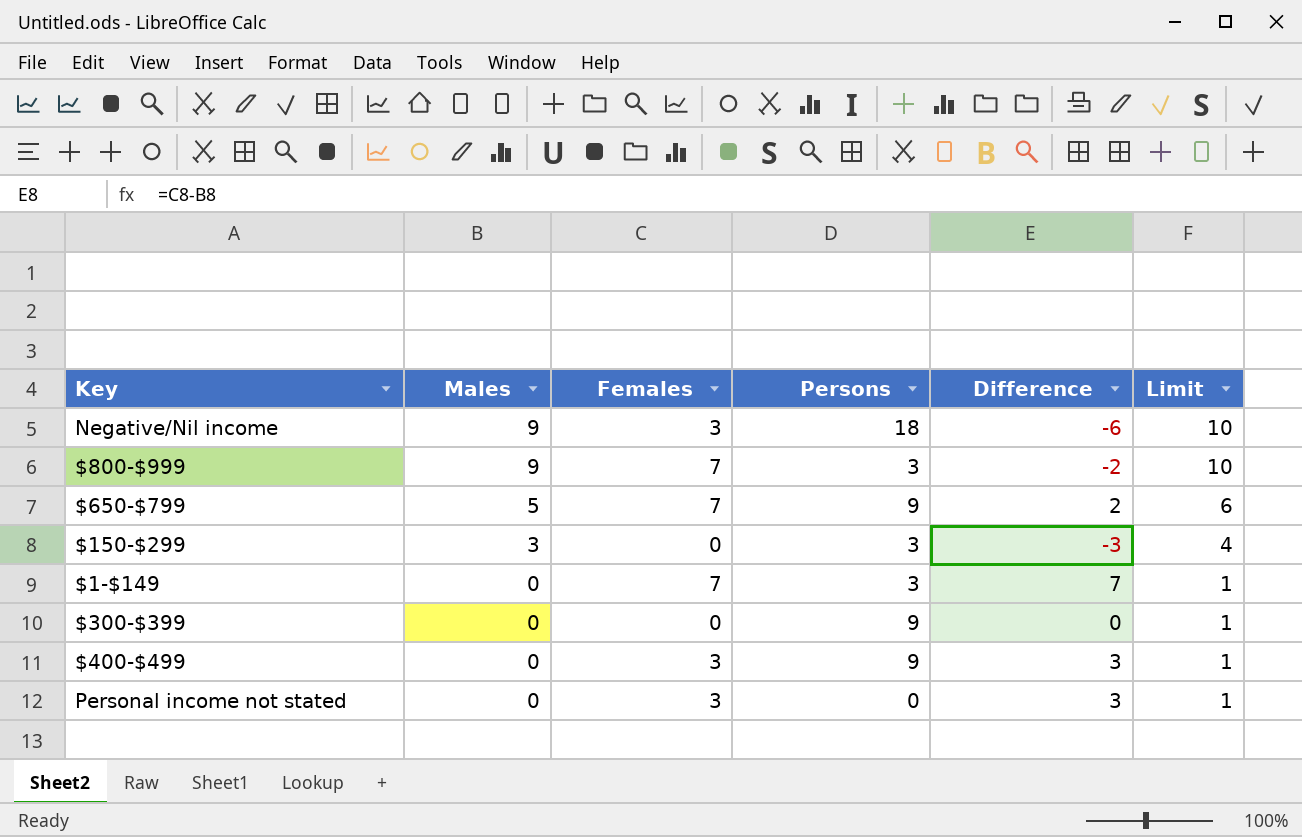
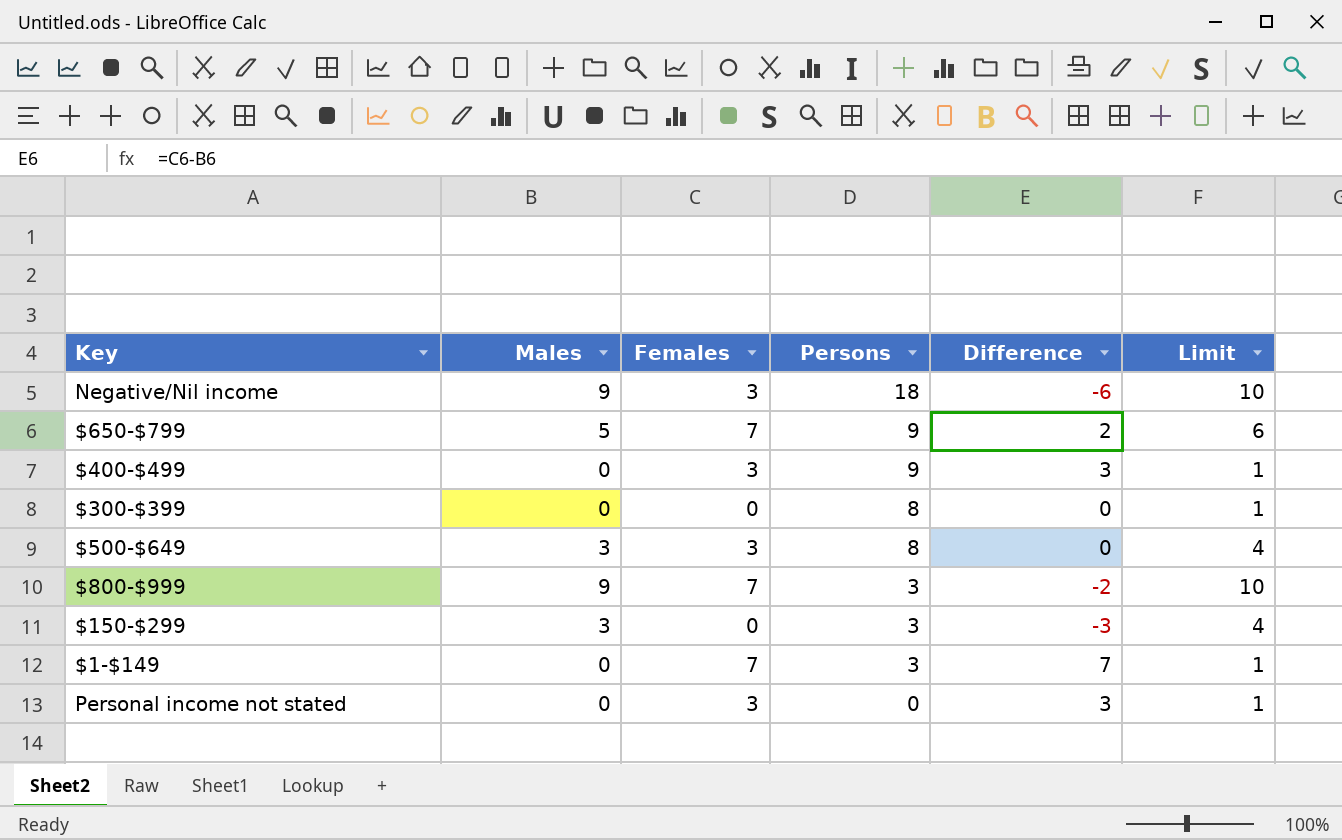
row order: Males descending -> Persons descending
$300-$399 | Persons: 9 -> 8
row $500-$649: none -> 3 | 3 | 8 | 0 | 4

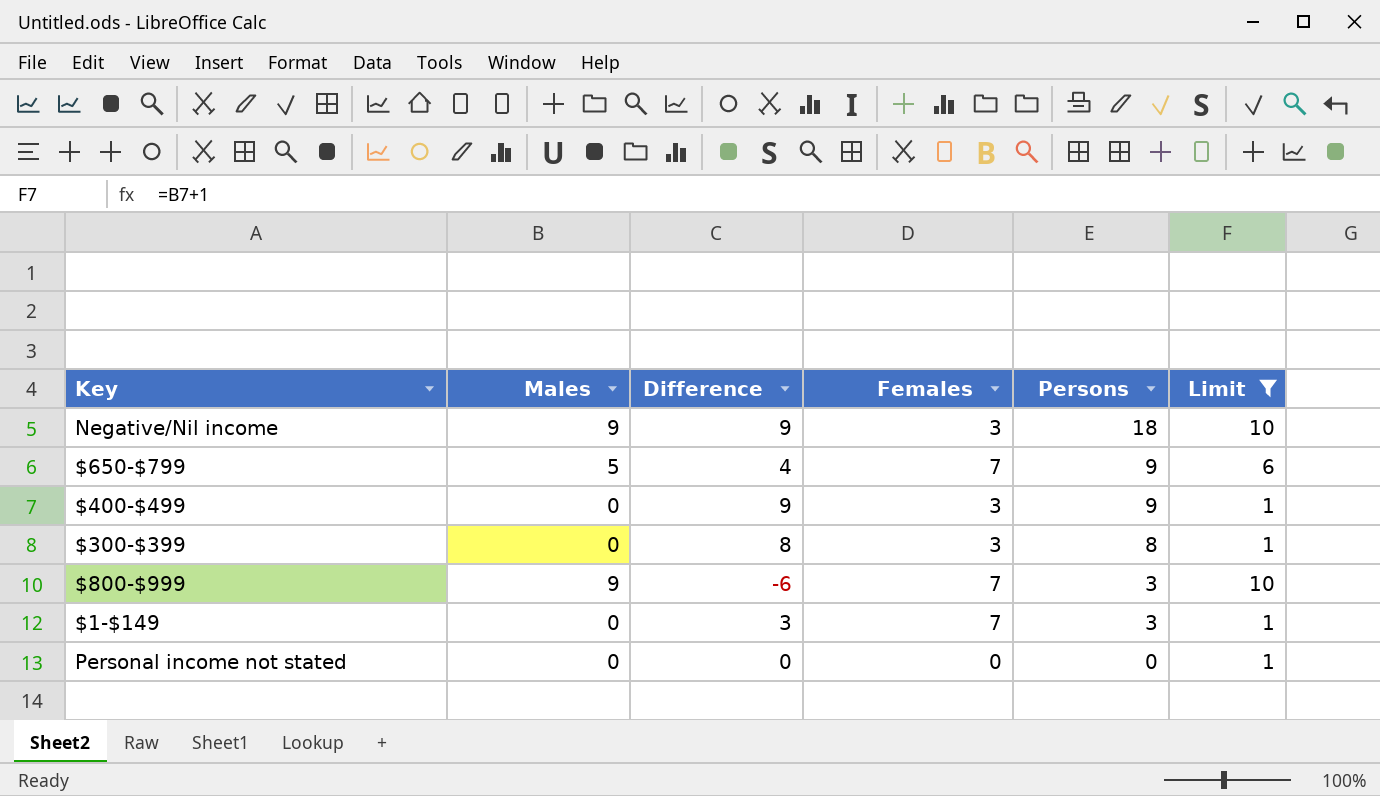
filter: none -> Limit != 4
column Difference | formula: [Females] - [Males] -> [Persons] - [Males]
column Difference | position: 5 -> 3
$300-$399 | Females: 0 -> 3
Personal income not stated | Females: 3 -> 0

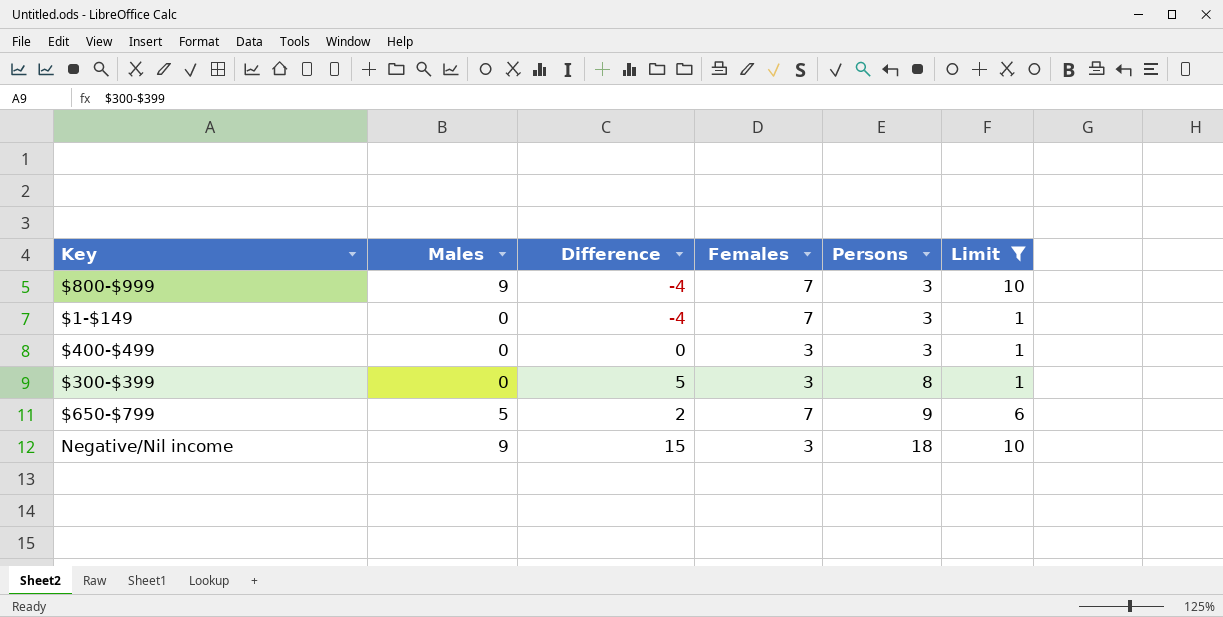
row order: Persons descending -> Persons ascending
column Difference | formula: [Persons] - [Males] -> [Persons] - [Females]
row Personal income not stated: 0 | 0 | 0 | 0 | 1 -> none
$400-$499 | Persons: 9 -> 3

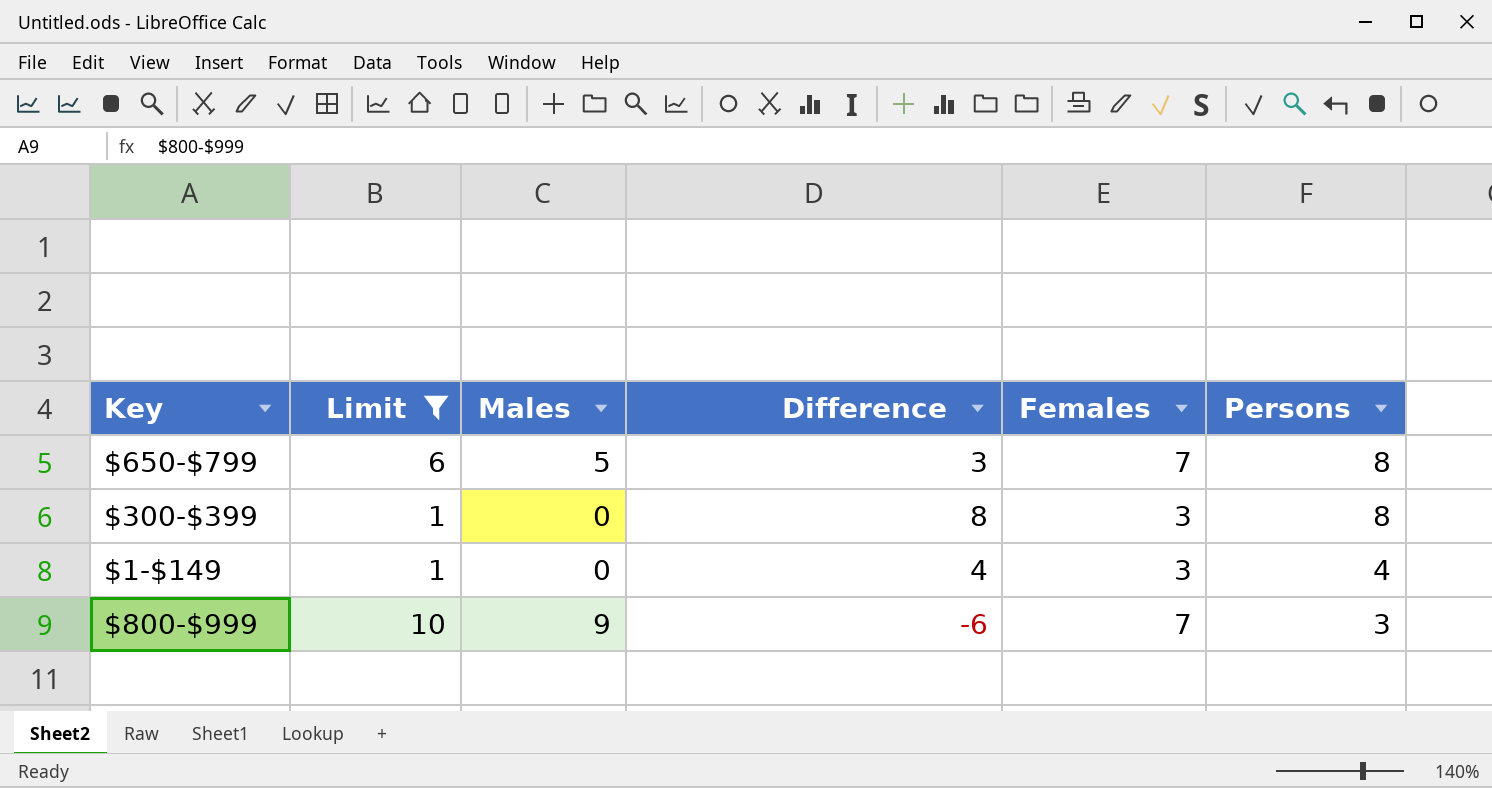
row order: Persons ascending -> Persons descending
column Limit | position: 6 -> 2
column Difference | formula: [Persons] - [Females] -> [Persons] - [Males]
row $400-$499: 0 | 0 | 3 | 3 | 1 -> none
row Negative/Nil income: 9 | 15 | 3 | 18 | 10 -> none
$650-$799 | Persons: 9 -> 8
$1-$149 | Females: 7 -> 3
$1-$149 | Persons: 3 -> 4

